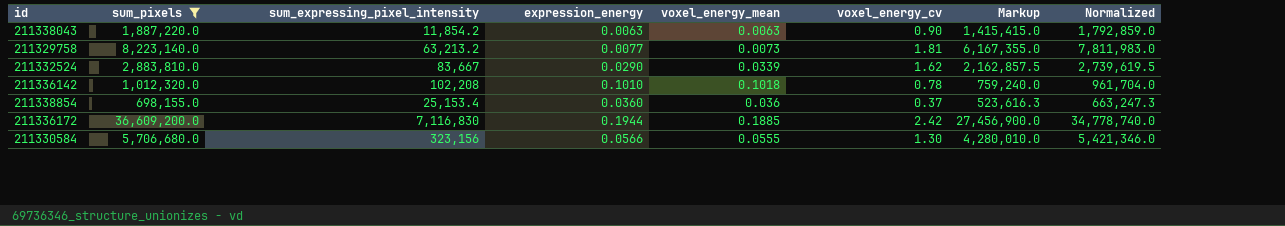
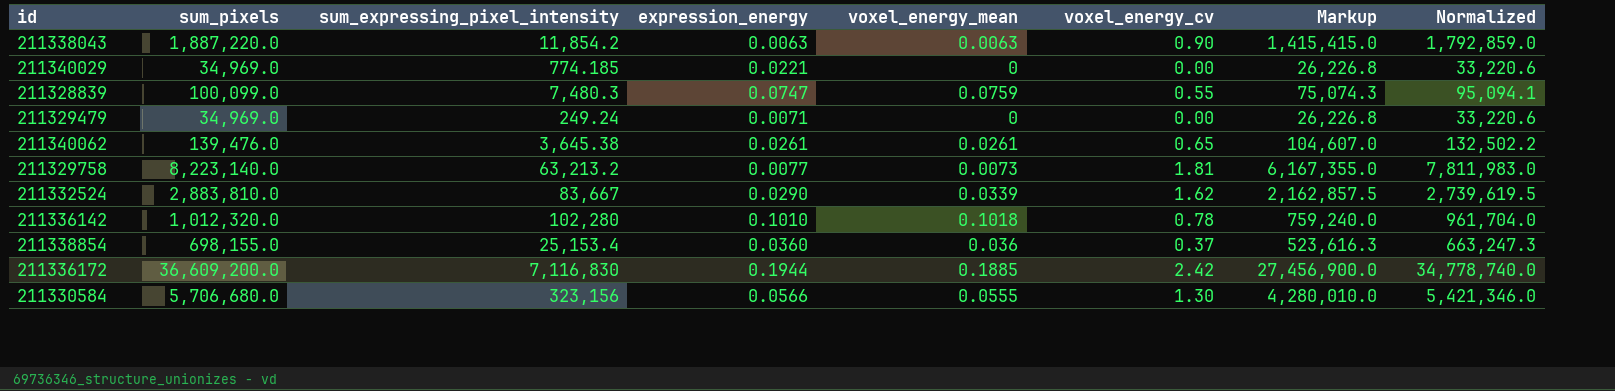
filter: sum_pixels >= 698,155.0 -> none
211336142 | sum_expressing_pixel_intensity: 102,208 -> 102,280

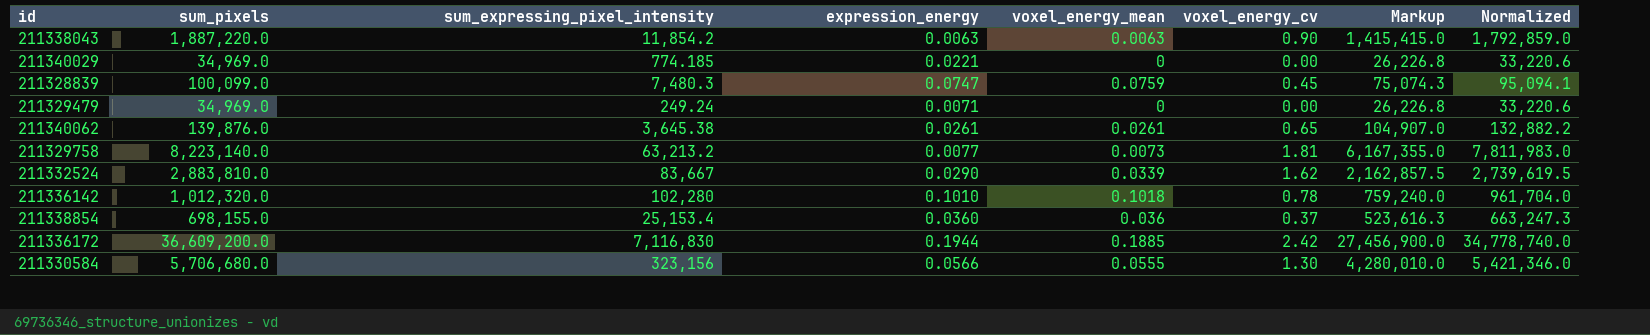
211328839 | voxel_energy_cv: 0.55 -> 0.45
211340062 | sum_pixels: 139,476.0 -> 139,876.0
211340062 | Markup: 104,607.0 -> 104,907.0
211340062 | Normalized: 132,502.2 -> 132,882.2

